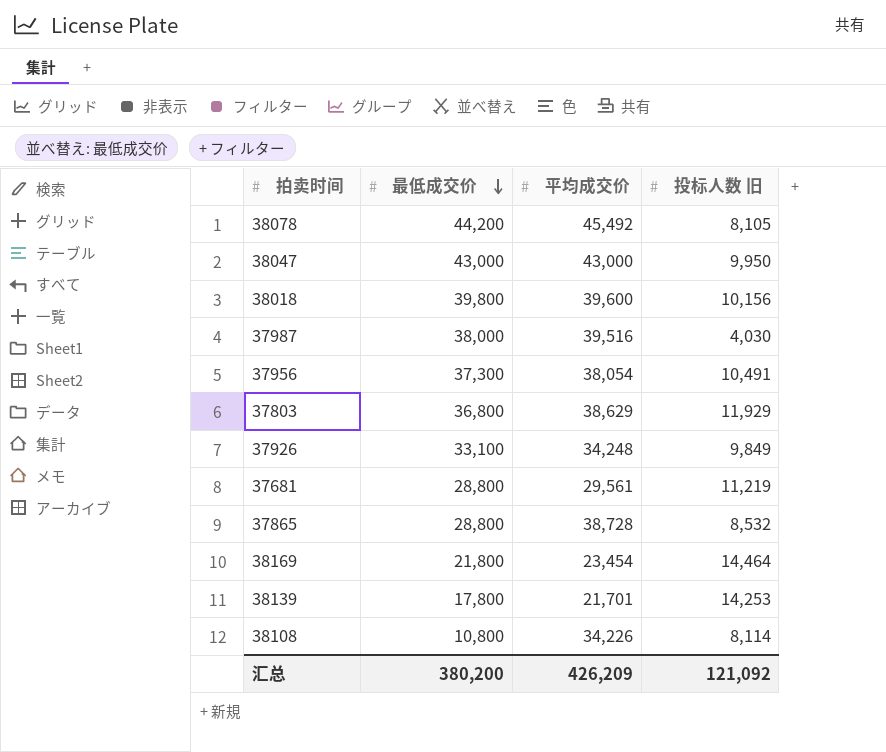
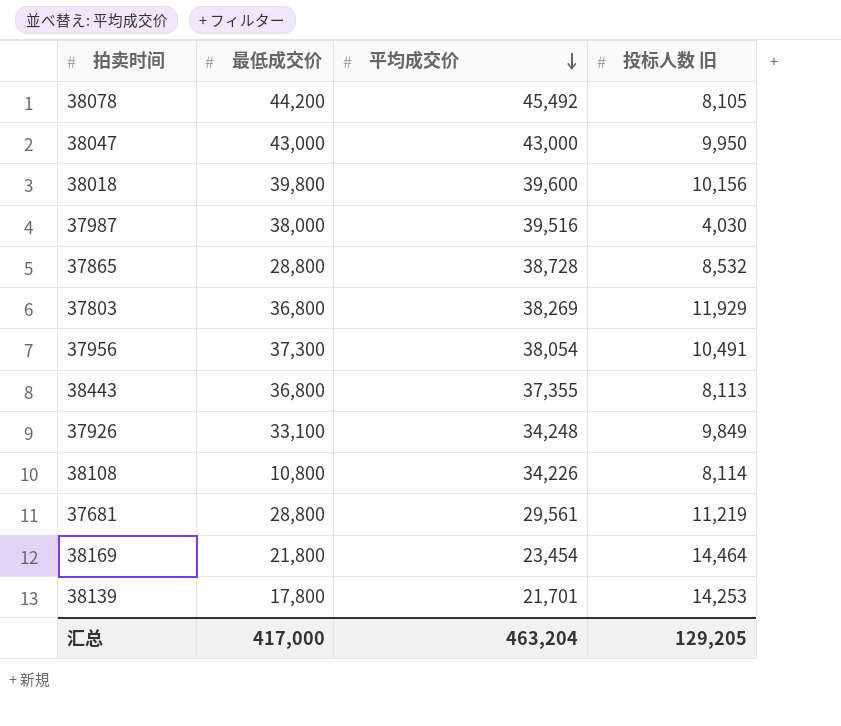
row order: 最低成交价 descending -> 平均成交价 descending
37803 | 平均成交价: 38,629 -> 38,269
row 38443: none -> 36,800 | 37,355 | 8,113
汇总 | 最低成交价: 380,200 -> 417,000
汇总 | 平均成交价: 426,209 -> 463,204
汇总 | 投标人数 旧: 121,092 -> 129,205

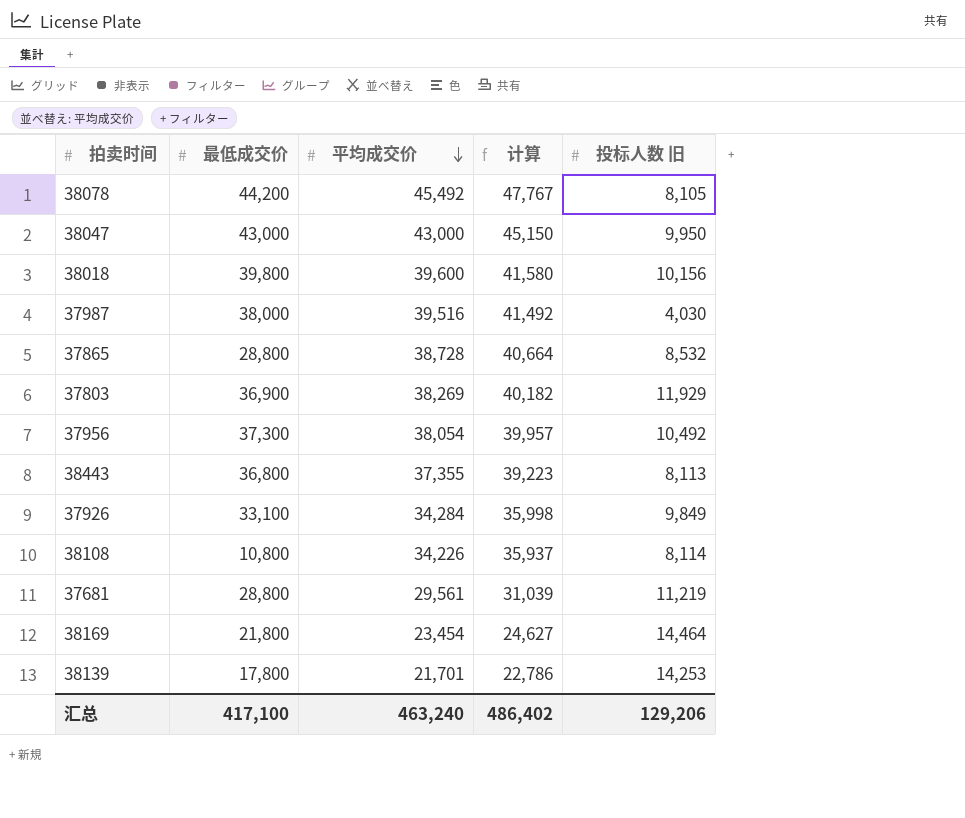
column 计算 | formula: none -> [平均成交价] * 1.05
37803 | 最低成交价: 36,800 -> 36,900
37956 | 投标人数 旧: 10,491 -> 10,492
37926 | 平均成交价: 34,248 -> 34,284
汇总 | 最低成交价: 417,000 -> 417,100
汇总 | 平均成交价: 463,204 -> 463,240
汇总 | 投标人数 旧: 129,205 -> 129,206

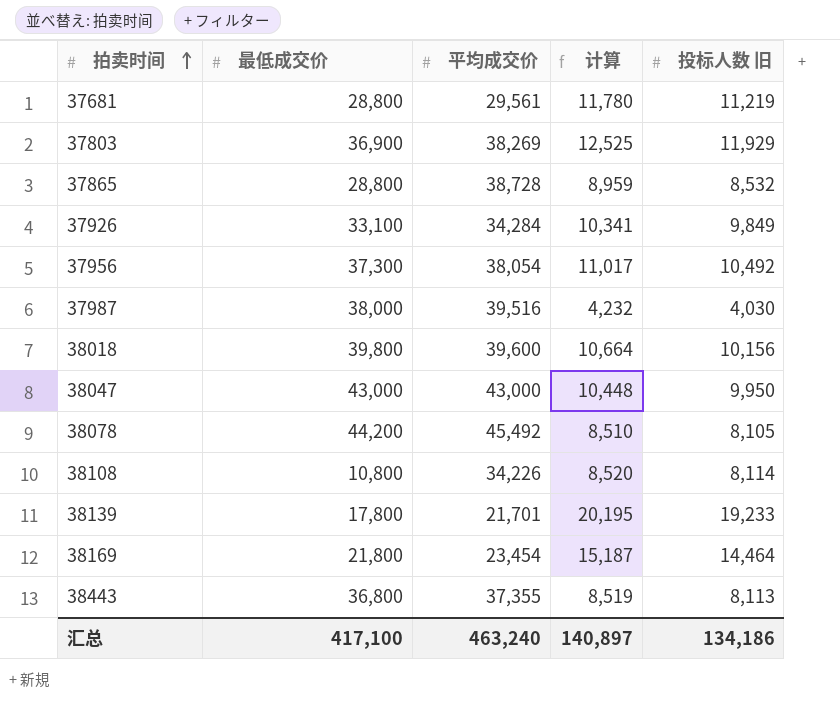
row order: 平均成交价 descending -> 拍卖时间 ascending
column 计算 | formula: [平均成交价] * 1.05 -> [投标人数 旧] * 1.05
38139 | 投标人数 旧: 14,253 -> 19,233
汇总 | 计算: 486,402 -> 140,897
汇总 | 投标人数 旧: 129,206 -> 134,186

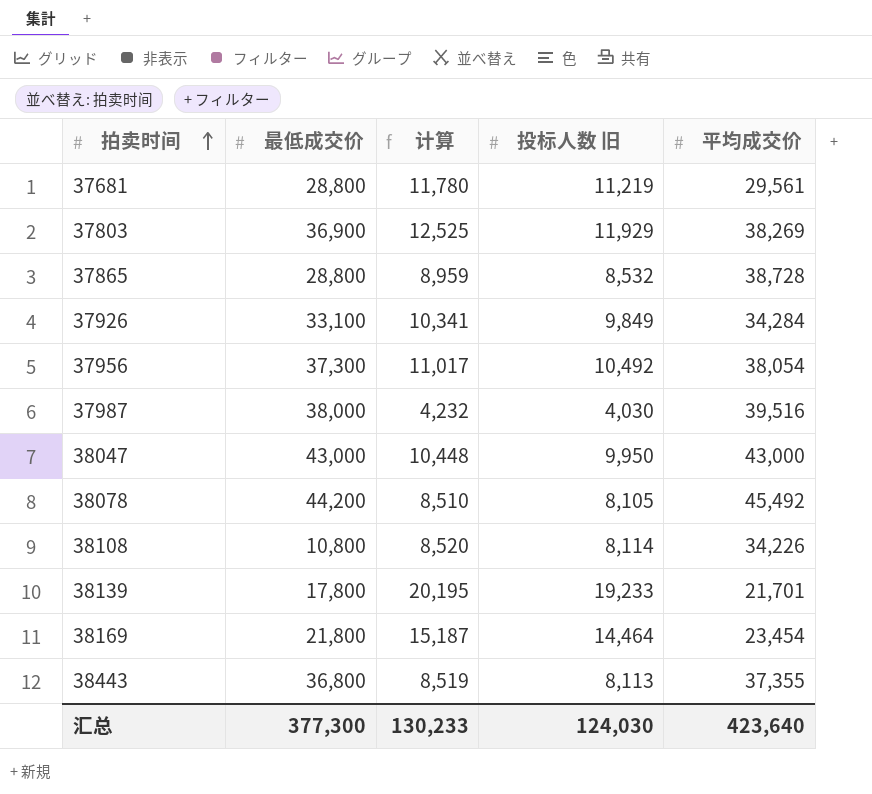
column 平均成交价 | position: 3 -> 5
row 38018: 39,800 | 39,600 | 10,664 | 10,156 -> none
汇总 | 最低成交价: 417,100 -> 377,300
汇总 | 计算: 140,897 -> 130,233
汇总 | 投标人数 旧: 134,186 -> 124,030
汇总 | 平均成交价: 463,240 -> 423,640

